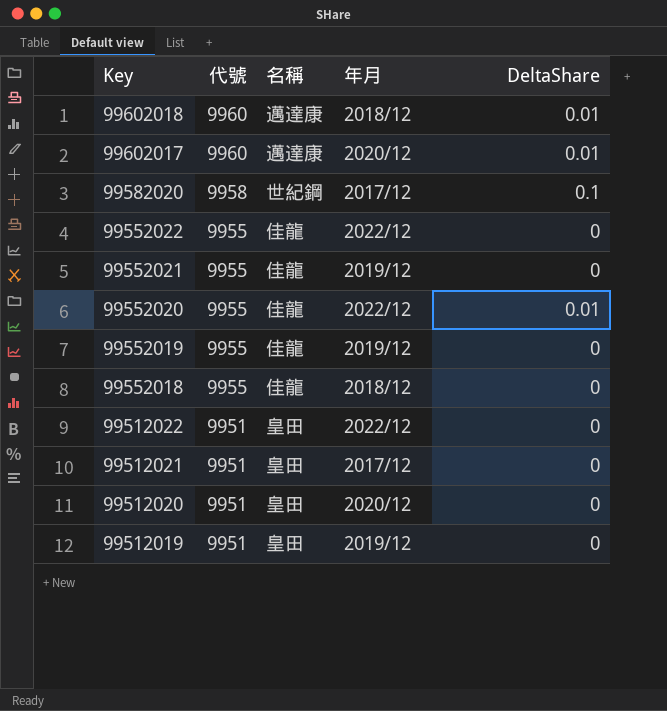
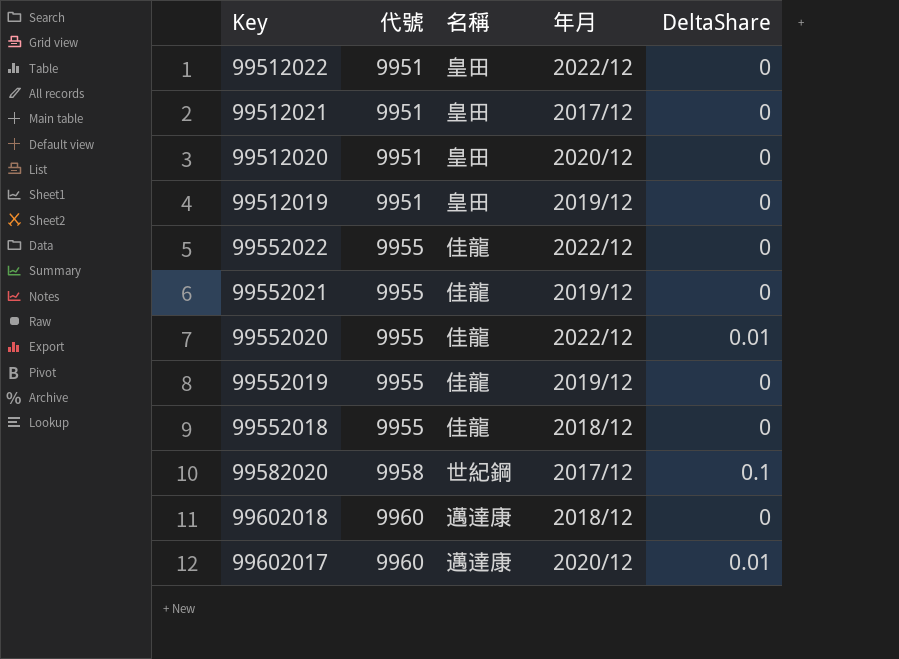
row order: Key descending -> 代號 ascending
99602018 | DeltaShare: 0.01 -> 0

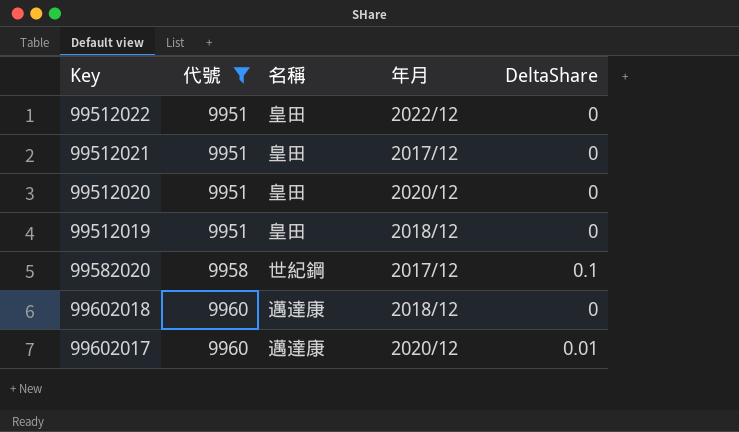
filter: none -> 代號 != 9955
99512019 | 年月: 2019/12 -> 2018/12

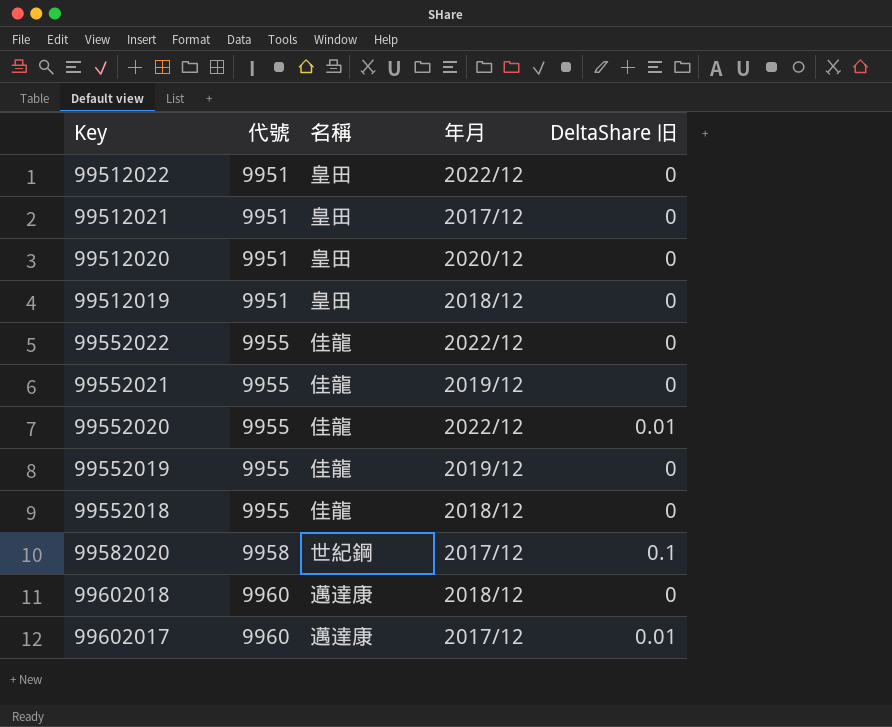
filter: 代號 != 9955 -> none
column name: DeltaShare -> DeltaShare 旧
99602017 | 年月: 2020/12 -> 2017/12

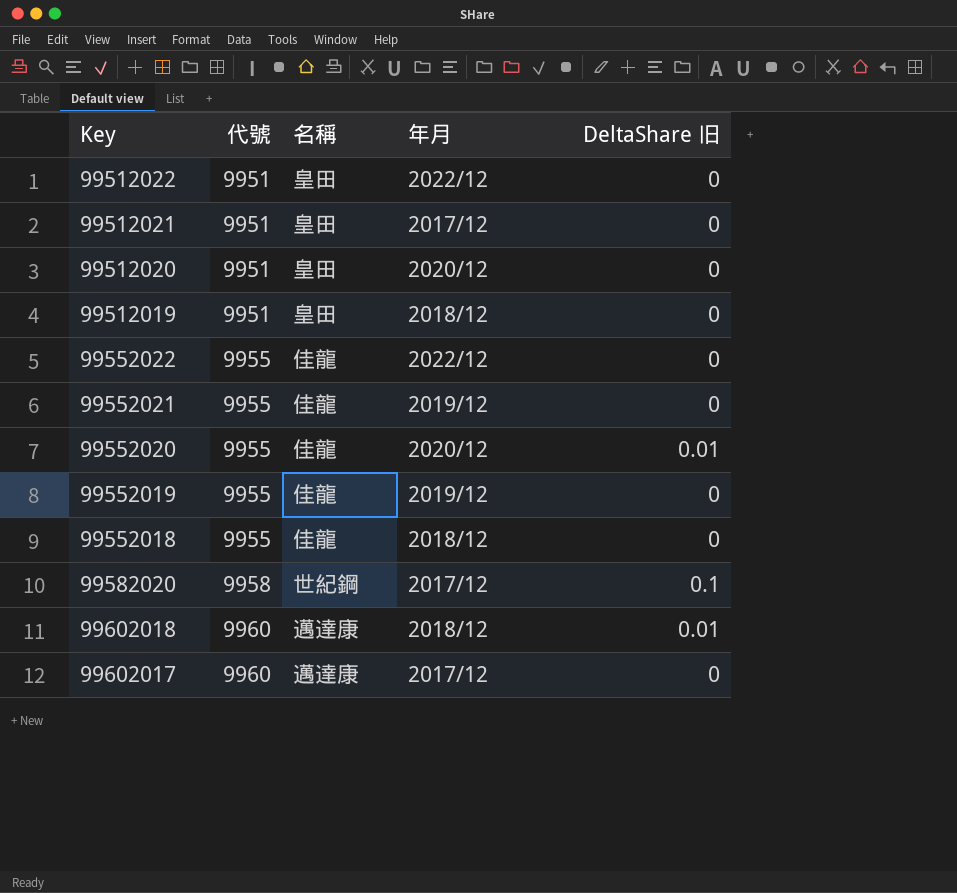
99552020 | 年月: 2022/12 -> 2020/12
99602018 | DeltaShare 旧: 0 -> 0.01
99602017 | DeltaShare 旧: 0.01 -> 0

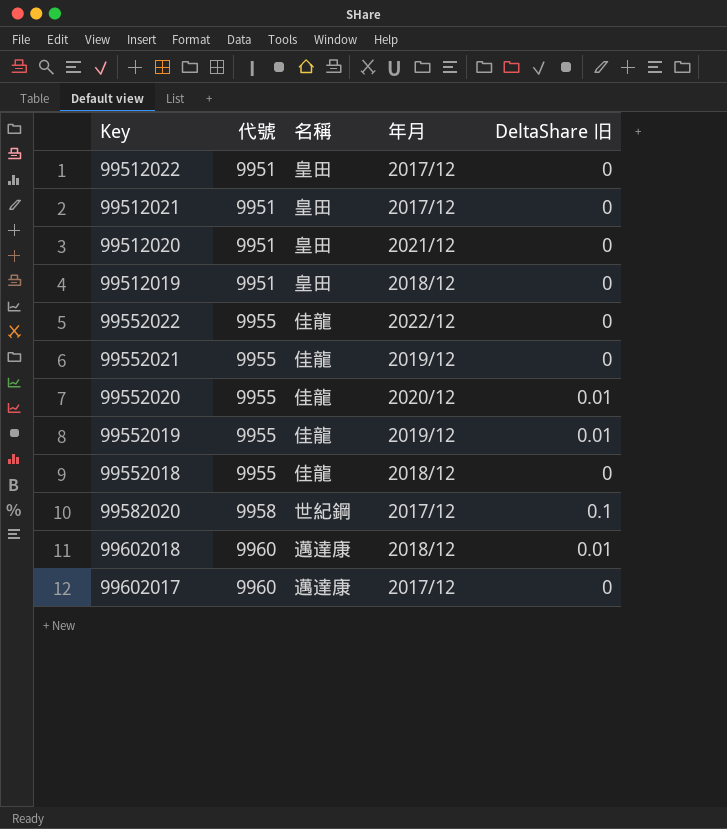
99512022 | 年月: 2022/12 -> 2017/12
99512020 | 年月: 2020/12 -> 2021/12
99552019 | DeltaShare 旧: 0 -> 0.01

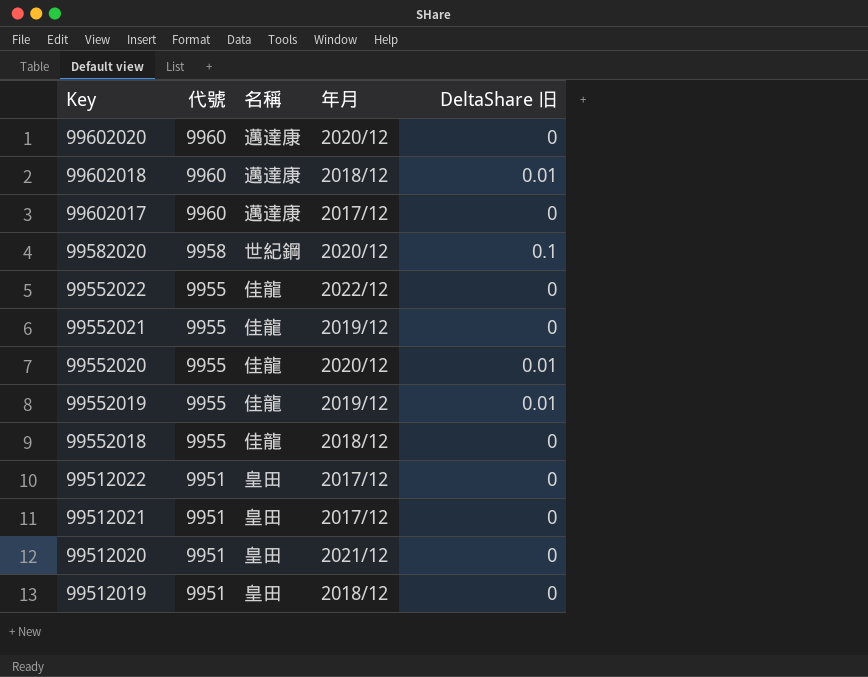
row order: 代號 ascending -> Key descending
row 99602020: none -> 9960 | 邁達康 | 2020/12 | 0
99582020 | 年月: 2017/12 -> 2020/12

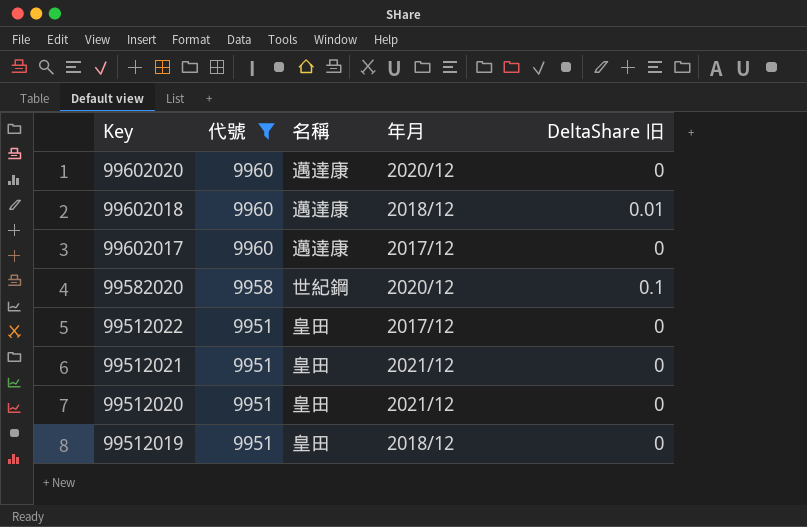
filter: none -> 代號 != 9955
99512021 | 年月: 2017/12 -> 2021/12

